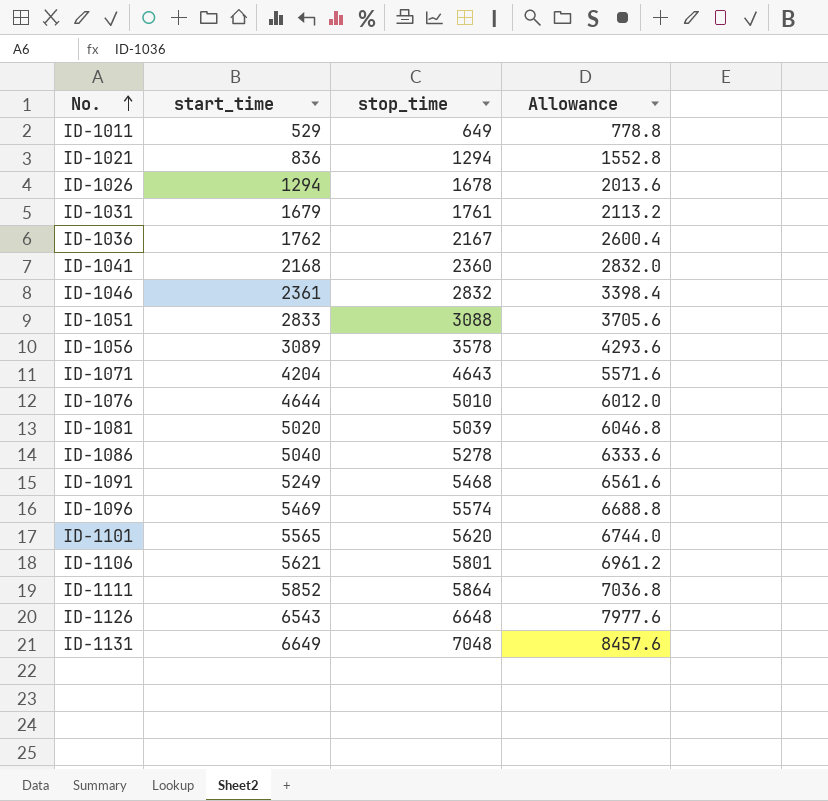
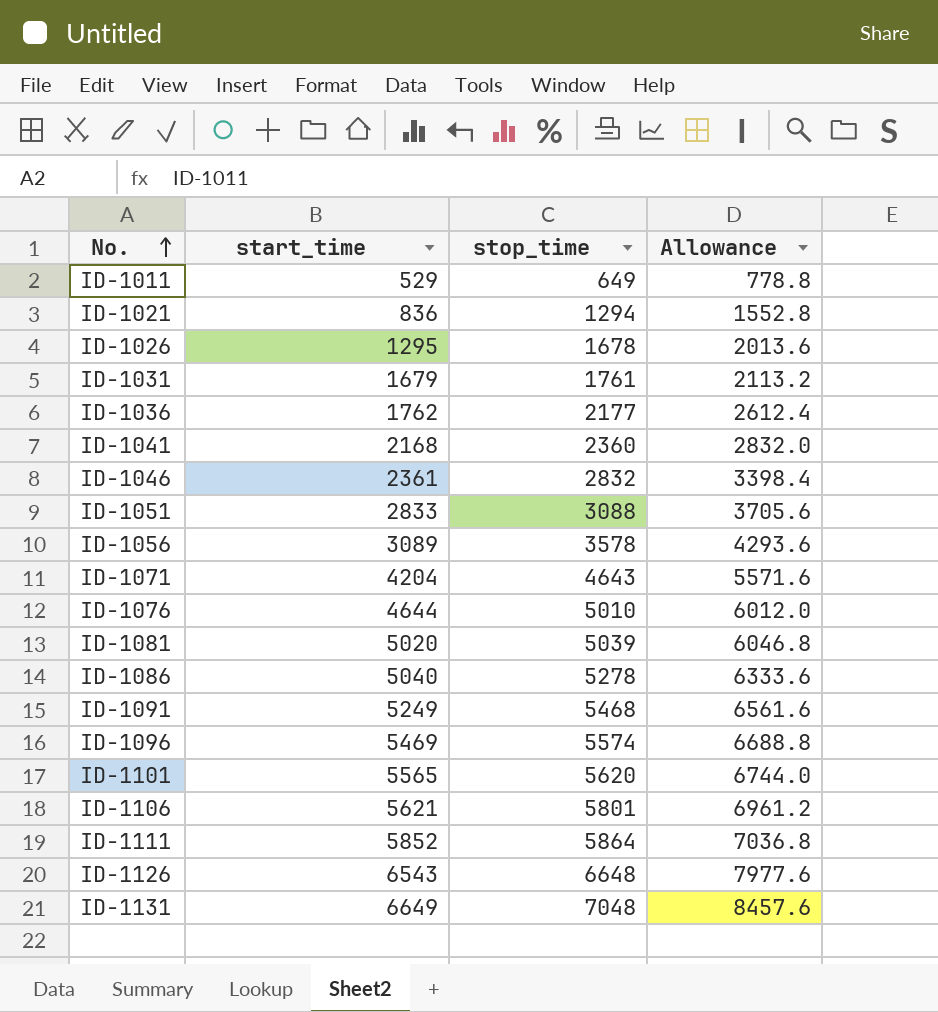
ID-1026 | start_time: 1294 -> 1295
ID-1036 | stop_time: 2167 -> 2177
ID-1036 | Allowance: 2600.4 -> 2612.4

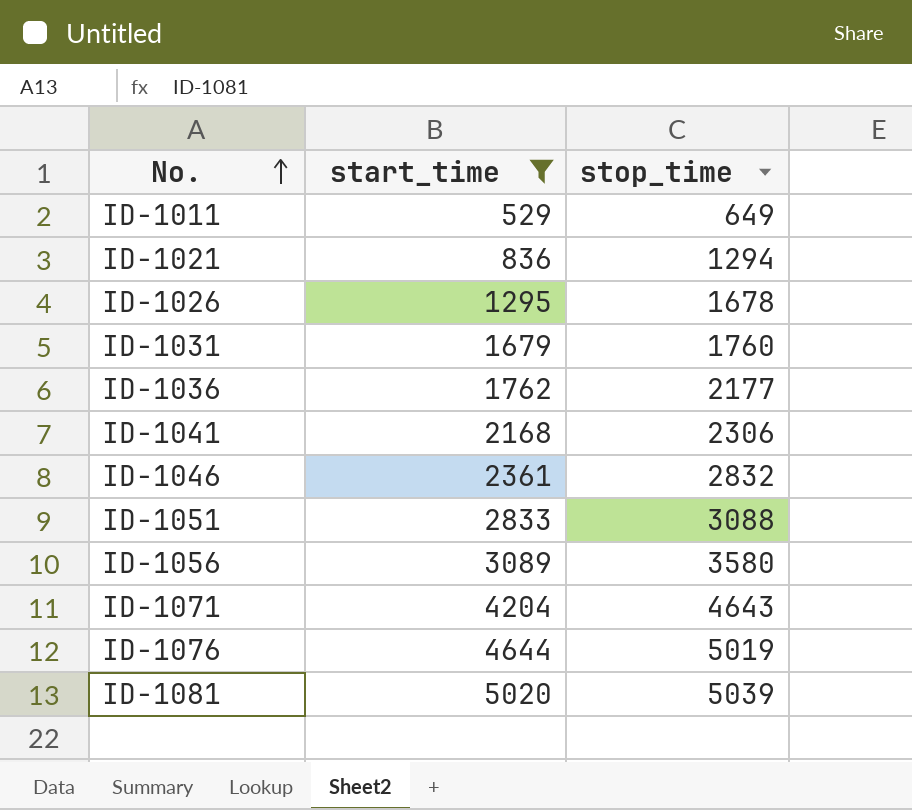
filter: none -> start_time <= 5020
column Allowance | formula: [stop_time] * 1.2 -> none
ID-1031 | stop_time: 1761 -> 1760
ID-1041 | stop_time: 2360 -> 2306
ID-1056 | stop_time: 3578 -> 3580
ID-1076 | stop_time: 5010 -> 5019

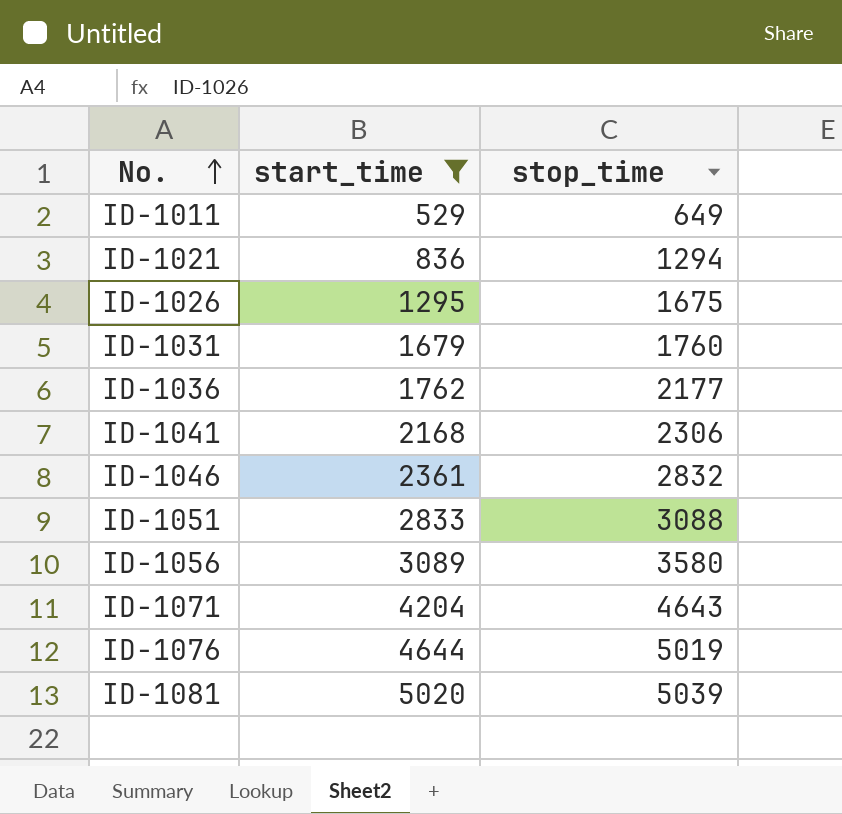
ID-1026 | stop_time: 1678 -> 1675

